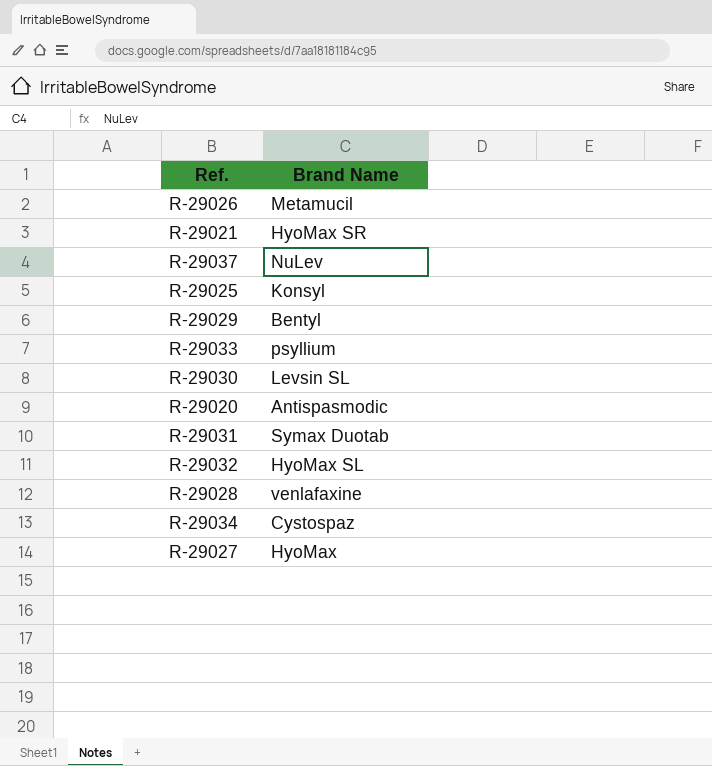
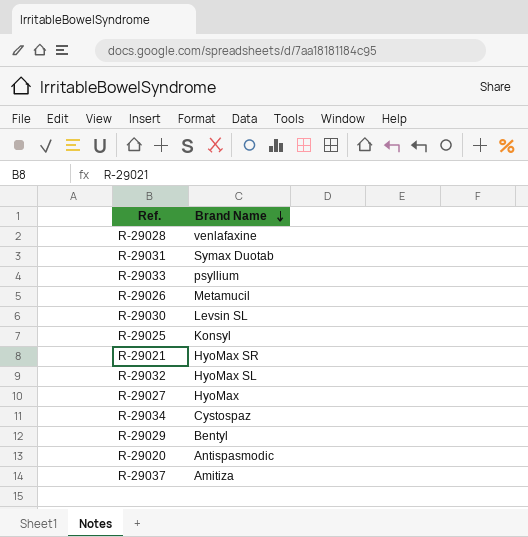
row order: none -> Brand Name descending
R-29037 | Brand Name: NuLev -> Amitiza

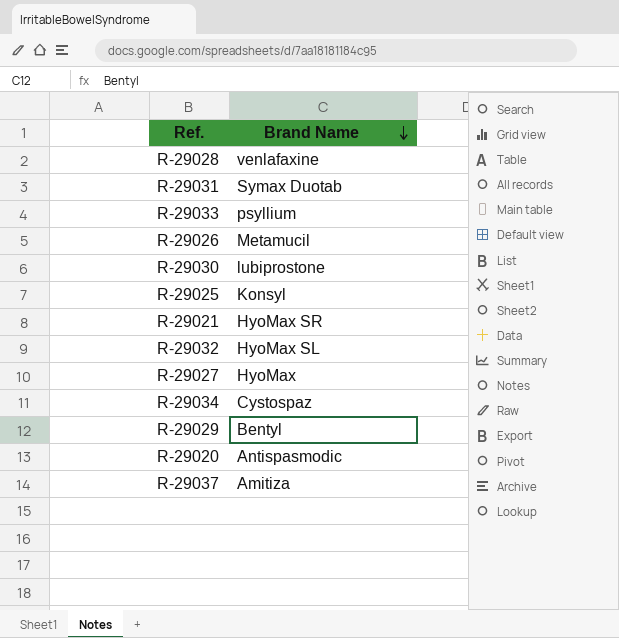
R-29030 | Brand Name: Levsin SL -> lubiprostone

